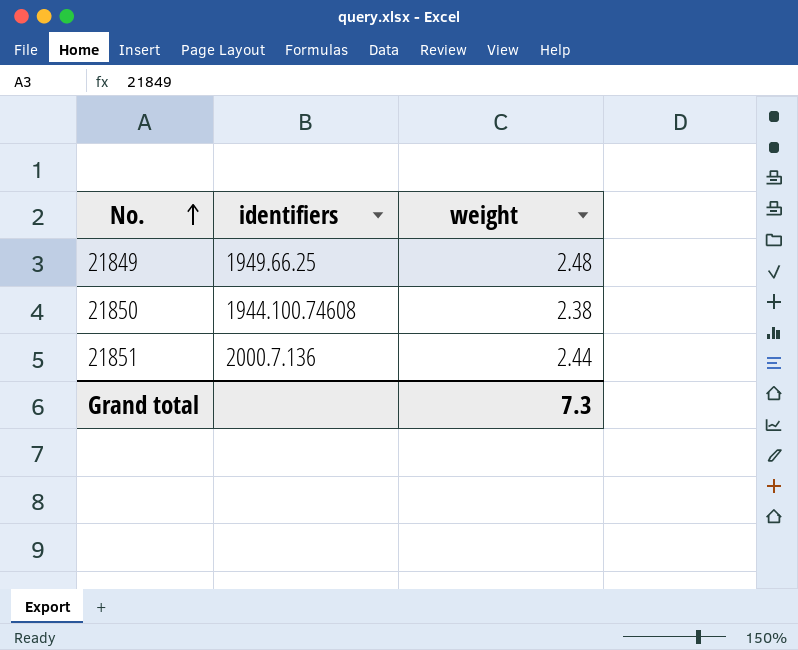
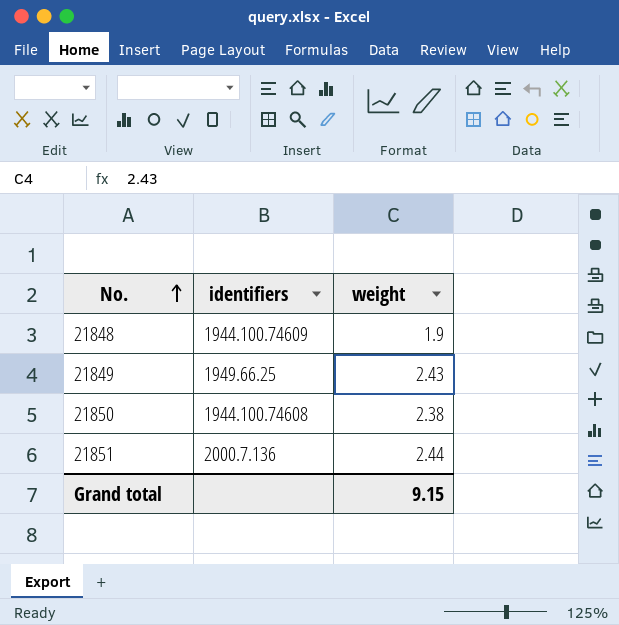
row 21848: none -> 1944.100.74609 | 1.9
21849 | weight: 2.48 -> 2.43
Grand total | weight: 7.3 -> 9.15

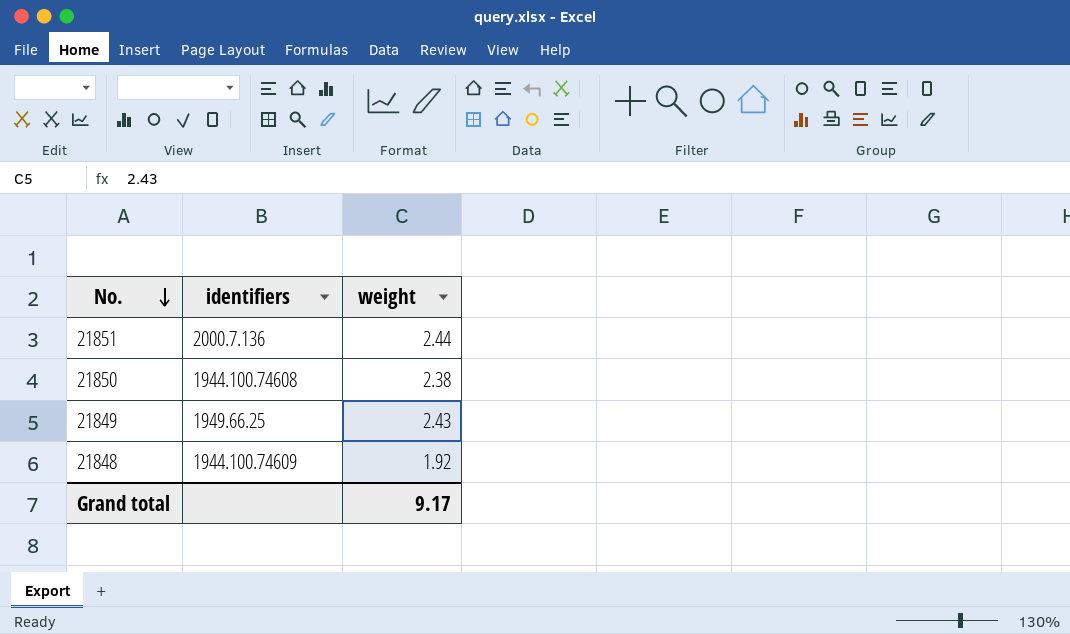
row order: No. ascending -> No. descending
21848 | weight: 1.9 -> 1.92
Grand total | weight: 9.15 -> 9.17

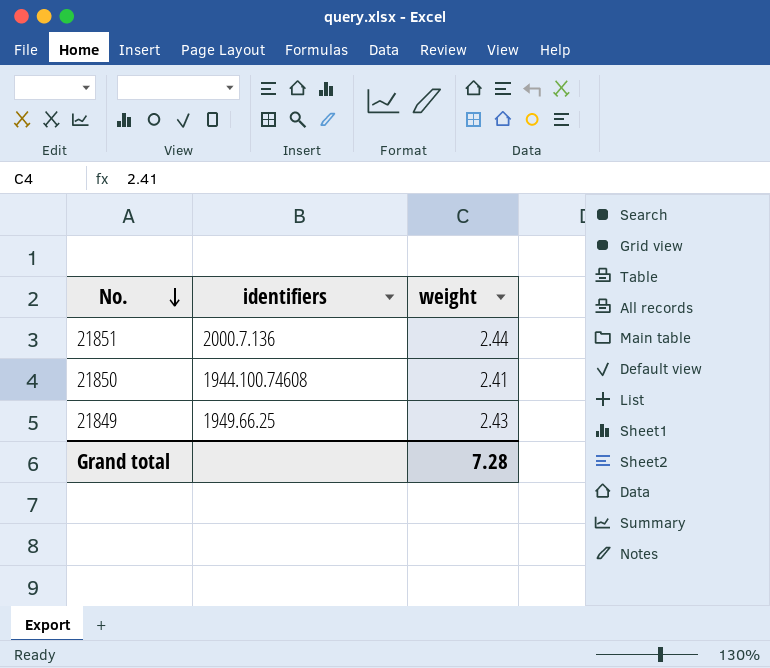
row 21848: 1944.100.74609 | 1.92 -> none
21850 | weight: 2.38 -> 2.41
Grand total | weight: 9.17 -> 7.28

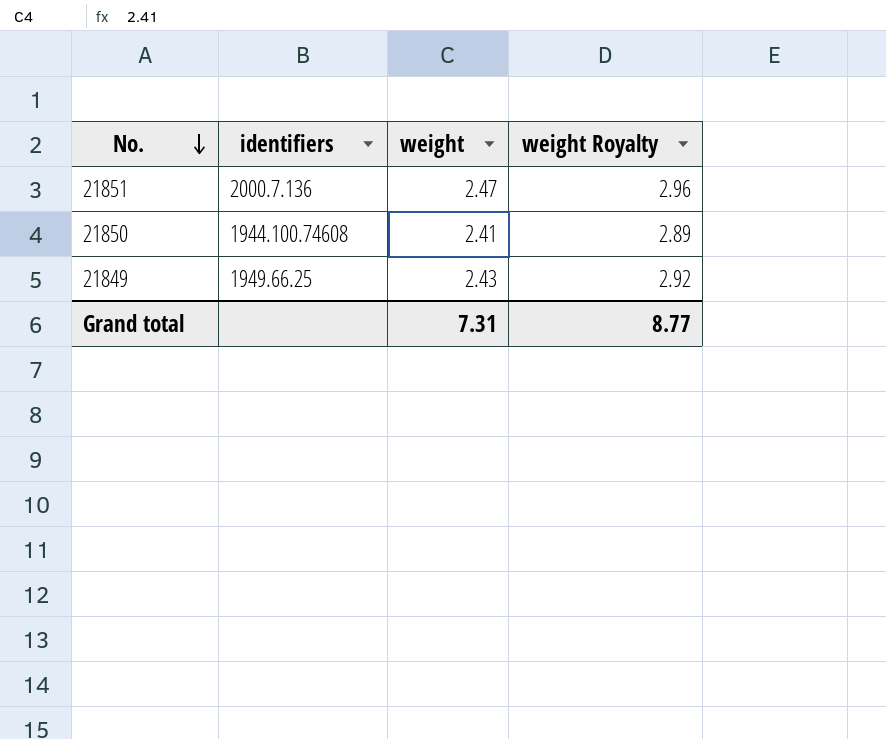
column weight Royalty | formula: none -> [weight] * 1.2
21851 | weight: 2.44 -> 2.47
Grand total | weight: 7.28 -> 7.31

